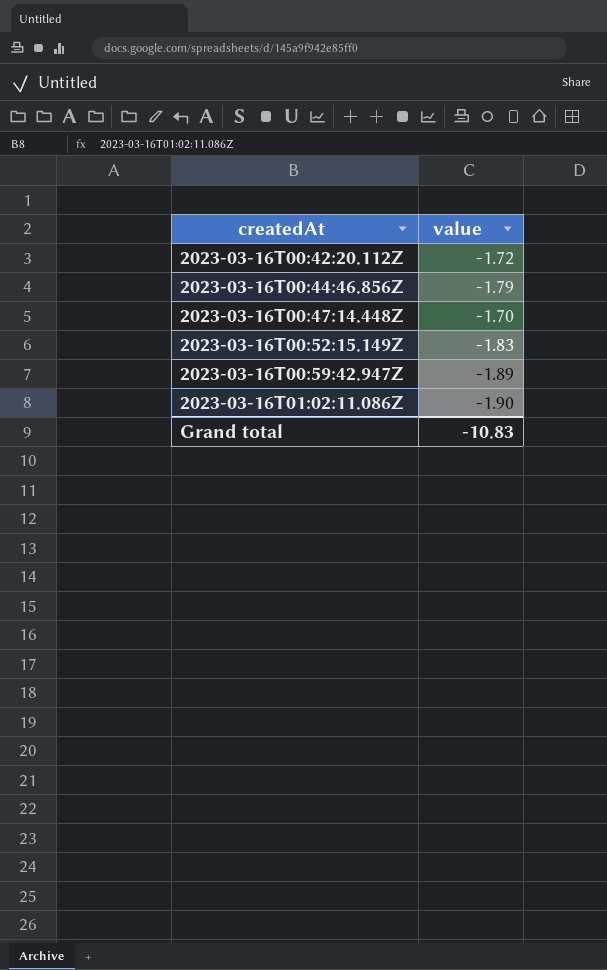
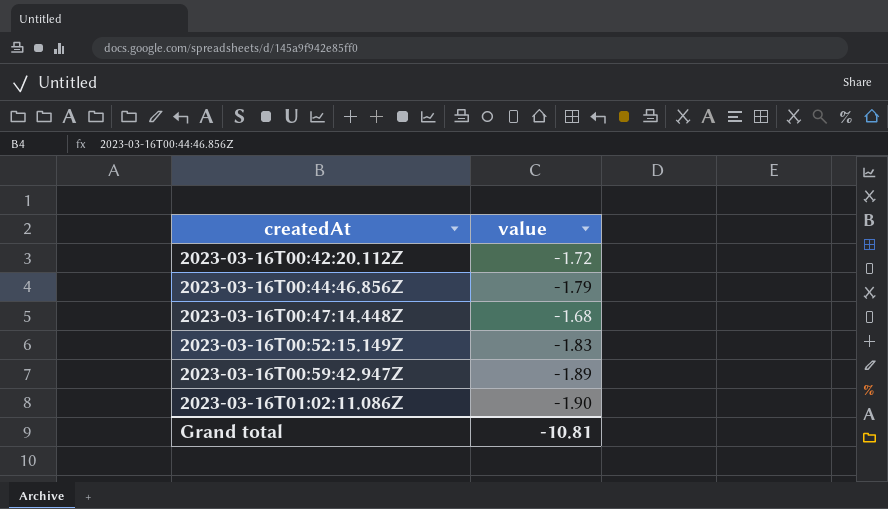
2023-03-16T00:47:14.448Z | value: -1.70 -> -1.68
Grand total | value: -10.83 -> -10.81

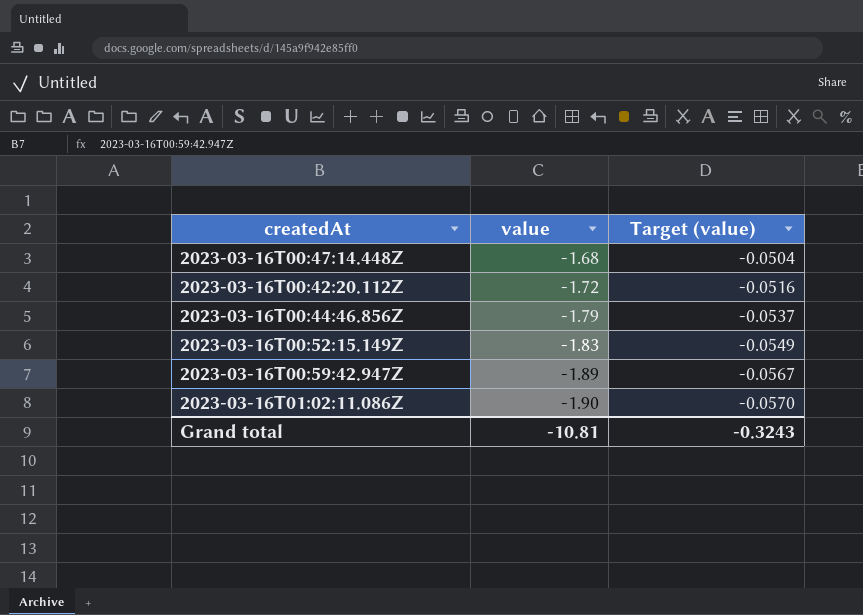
row order: createdAt ascending -> value descending
column Target (value) | formula: none -> [value] * 0.03

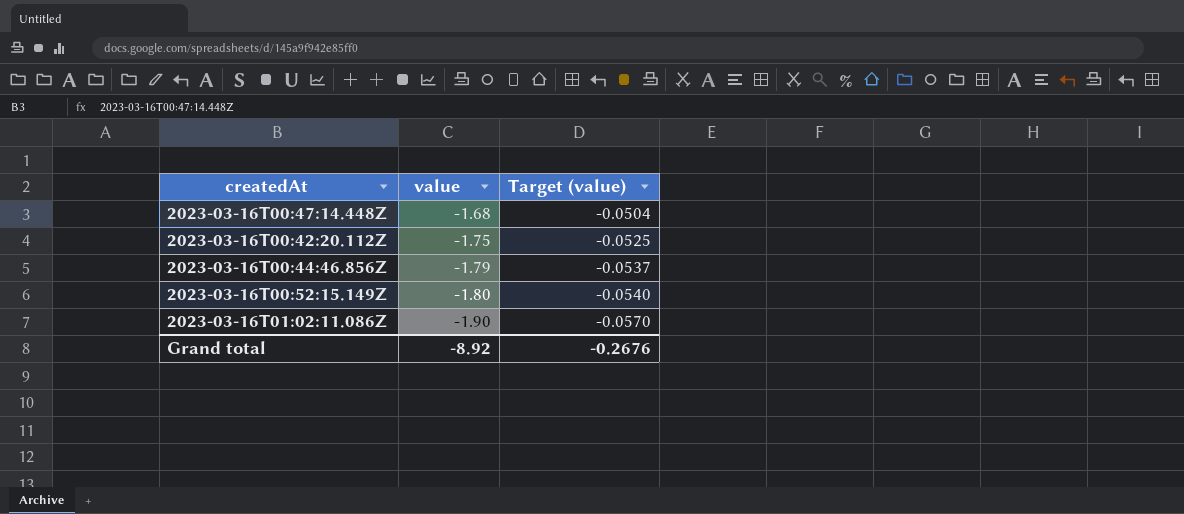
row 2023-03-16T00:59:42.947Z: -1.89 | -0.0567 -> none
2023-03-16T00:42:20.112Z | value: -1.72 -> -1.75
2023-03-16T00:42:20.112Z | Target (value): -0.0516 -> -0.0525
2023-03-16T00:52:15.149Z | value: -1.83 -> -1.80
2023-03-16T00:52:15.149Z | Target (value): -0.0549 -> -0.0540
Grand total | value: -10.81 -> -8.92
Grand total | Target (value): -0.3243 -> -0.2676

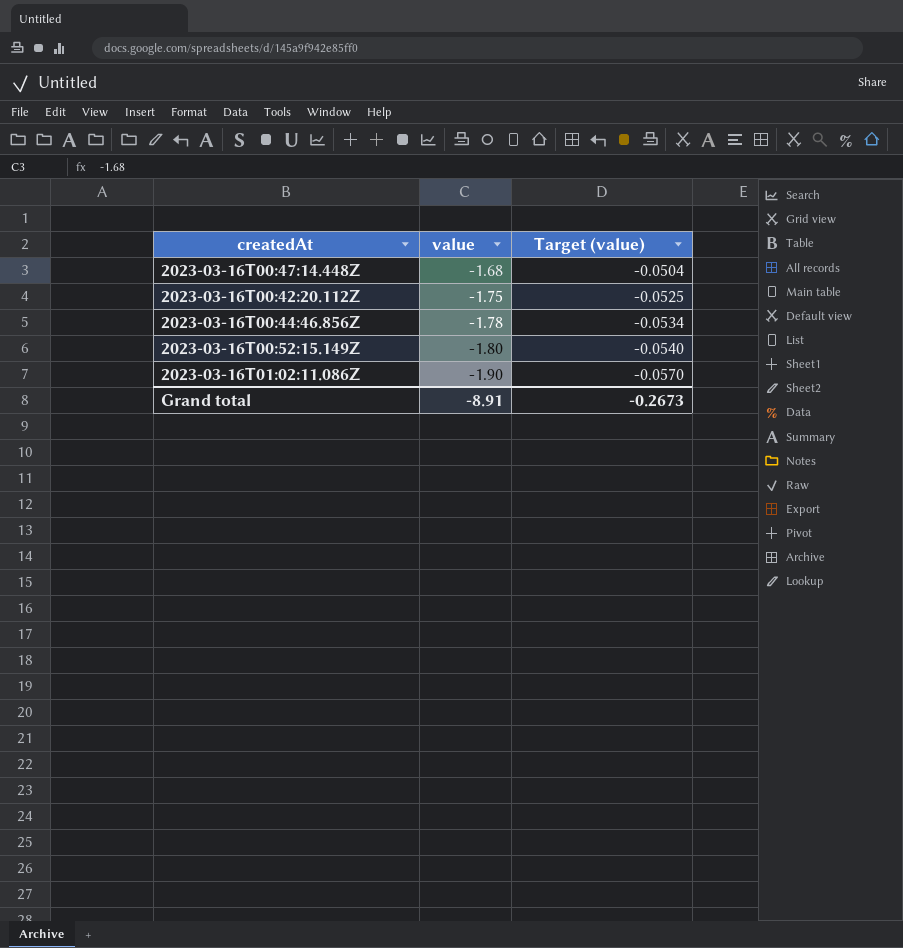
2023-03-16T00:44:46.856Z | value: -1.79 -> -1.78
2023-03-16T00:44:46.856Z | Target (value): -0.0537 -> -0.0534
Grand total | value: -8.92 -> -8.91
Grand total | Target (value): -0.2676 -> -0.2673

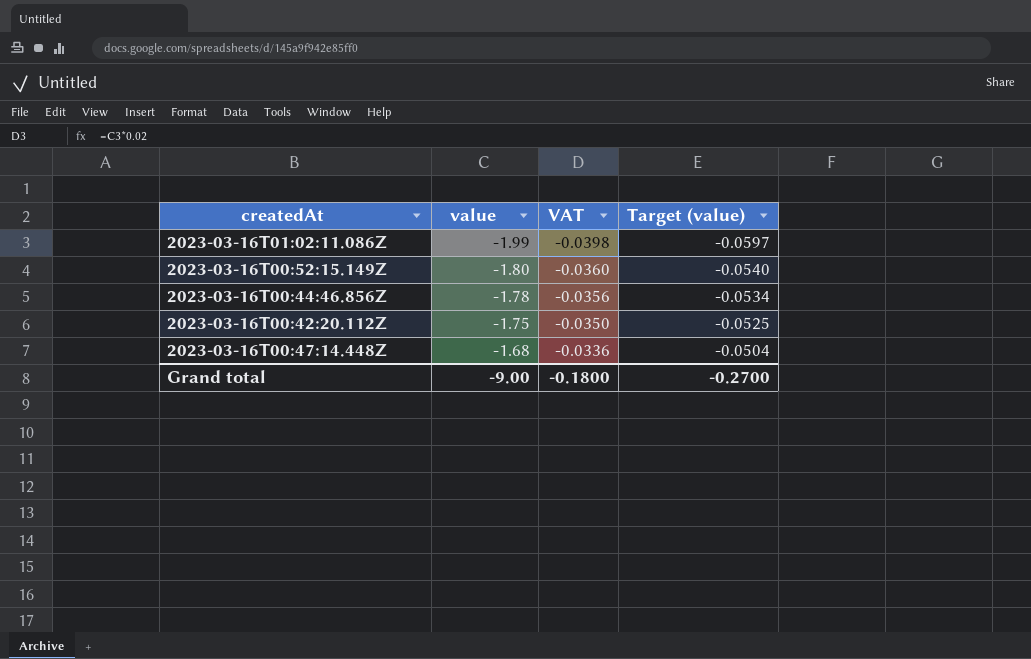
row order: value descending -> value ascending
column VAT | formula: none -> [value] * 0.02
2023-03-16T01:02:11.086Z | value: -1.90 -> -1.99
2023-03-16T01:02:11.086Z | Target (value): -0.0570 -> -0.0597
Grand total | value: -8.91 -> -9.00
Grand total | Target (value): -0.2673 -> -0.2700

